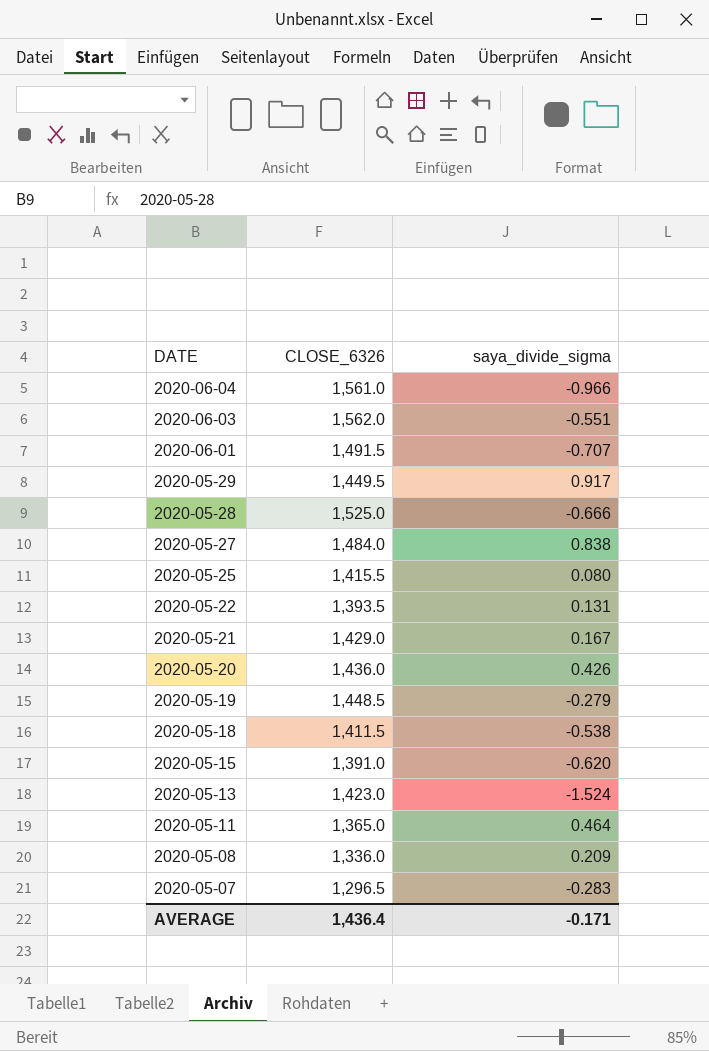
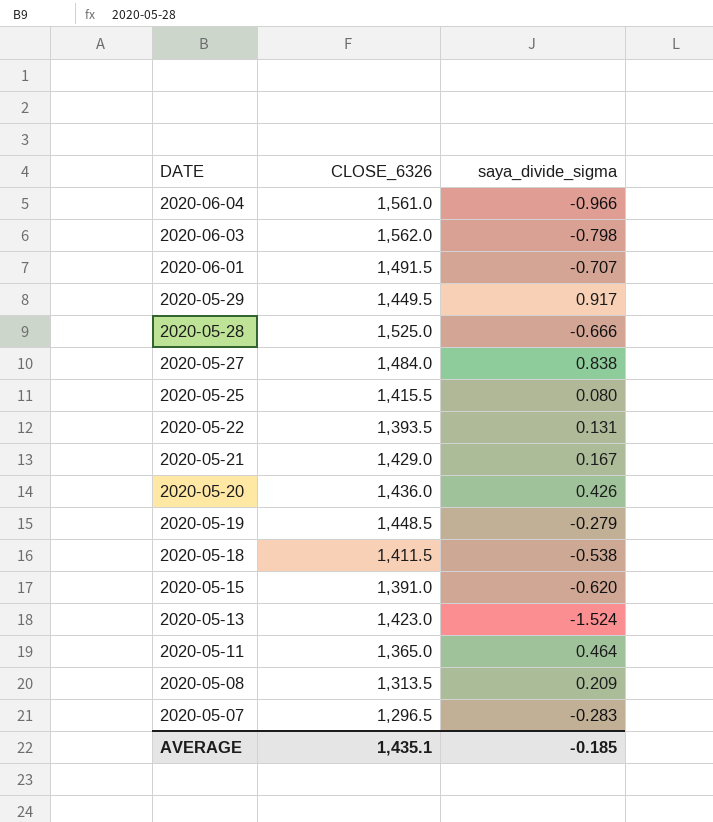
2020-06-03 | saya_divide_sigma: -0.551 -> -0.798
2020-05-08 | CLOSE_6326: 1,336.0 -> 1,313.5
AVERAGE | CLOSE_6326: 1,436.4 -> 1,435.1
AVERAGE | saya_divide_sigma: -0.171 -> -0.185

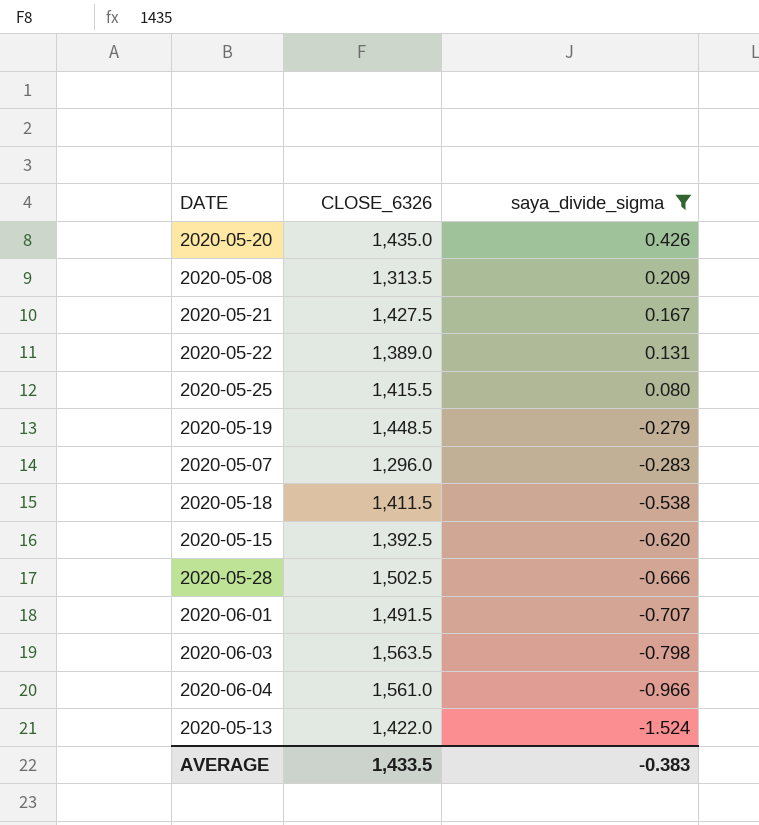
filter: none -> saya_divide_sigma <= 0.426
row order: DATE descending -> saya_divide_sigma descending
2020-05-20 | CLOSE_6326: 1,436.0 -> 1,435.0
2020-05-21 | CLOSE_6326: 1,429.0 -> 1,427.5
2020-05-22 | CLOSE_6326: 1,393.5 -> 1,389.0
2020-05-07 | CLOSE_6326: 1,296.5 -> 1,296.0
2020-05-15 | CLOSE_6326: 1,391.0 -> 1,392.5
2020-05-28 | CLOSE_6326: 1,525.0 -> 1,502.5
2020-06-03 | CLOSE_6326: 1,562.0 -> 1,563.5
2020-05-13 | CLOSE_6326: 1,423.0 -> 1,422.0
AVERAGE | CLOSE_6326: 1,435.1 -> 1,433.5
AVERAGE | saya_divide_sigma: -0.185 -> -0.383

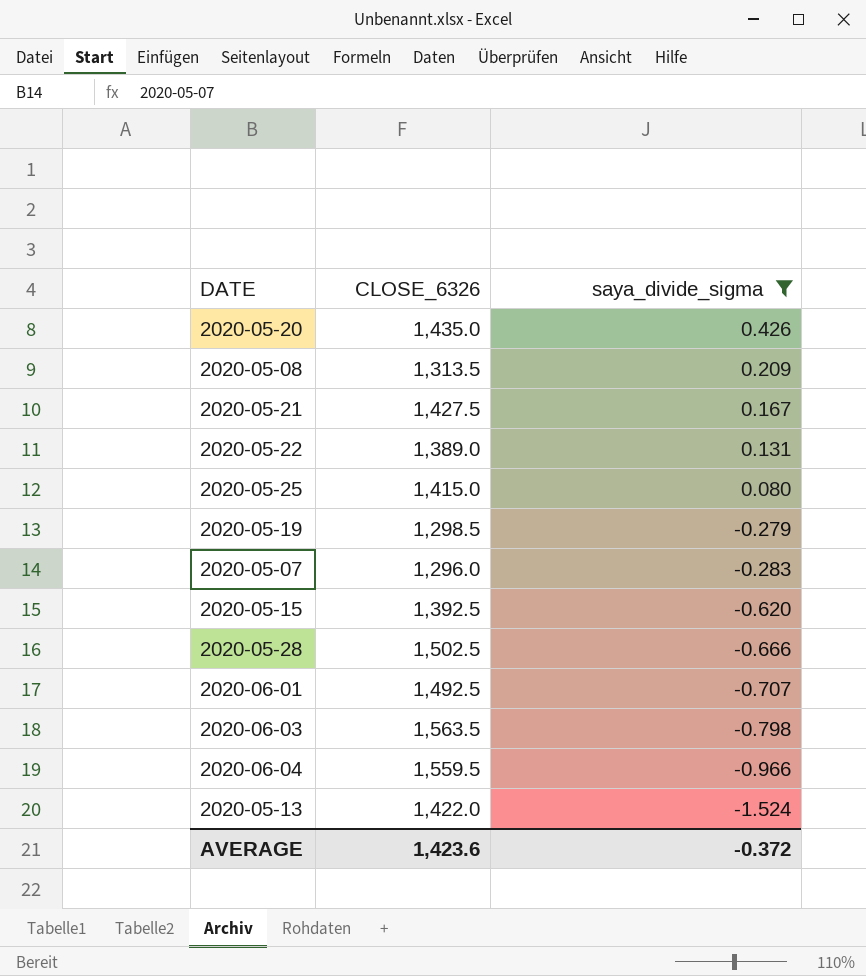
row 2020-05-18: 1,411.5 | -0.538 -> none
2020-05-25 | CLOSE_6326: 1,415.5 -> 1,415.0
2020-05-19 | CLOSE_6326: 1,448.5 -> 1,298.5
2020-06-01 | CLOSE_6326: 1,491.5 -> 1,492.5
2020-06-04 | CLOSE_6326: 1,561.0 -> 1,559.5
AVERAGE | CLOSE_6326: 1,433.5 -> 1,423.6
AVERAGE | saya_divide_sigma: -0.383 -> -0.372

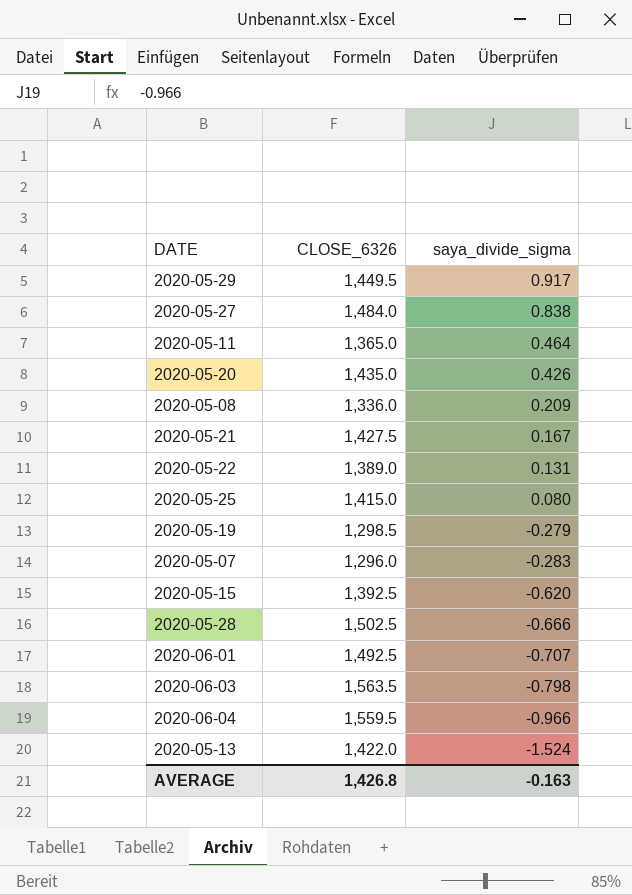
filter: saya_divide_sigma <= 0.426 -> none
2020-05-08 | CLOSE_6326: 1,313.5 -> 1,336.0
AVERAGE | CLOSE_6326: 1,423.6 -> 1,426.8
AVERAGE | saya_divide_sigma: -0.372 -> -0.163

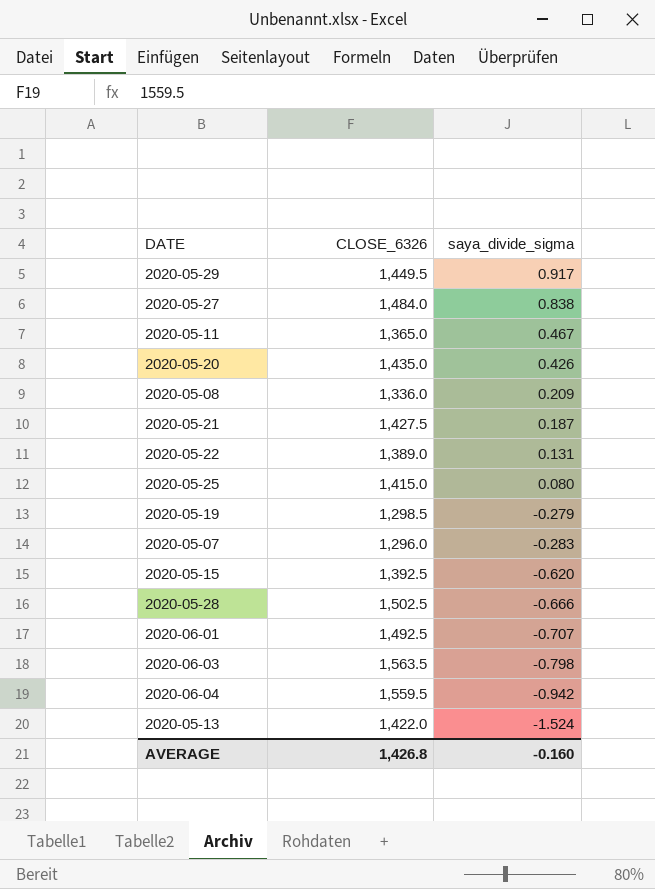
2020-05-11 | saya_divide_sigma: 0.464 -> 0.467
2020-05-21 | saya_divide_sigma: 0.167 -> 0.187
2020-06-04 | saya_divide_sigma: -0.966 -> -0.942
AVERAGE | saya_divide_sigma: -0.163 -> -0.160

